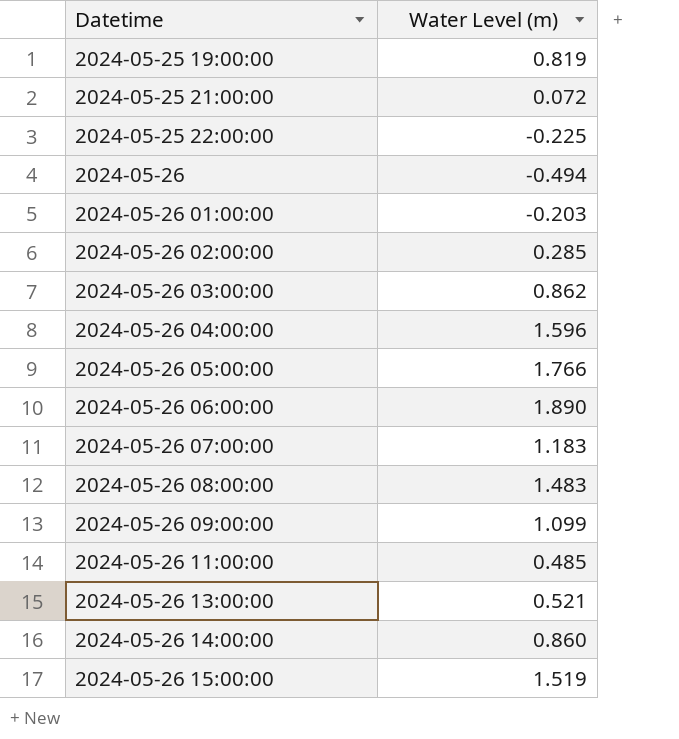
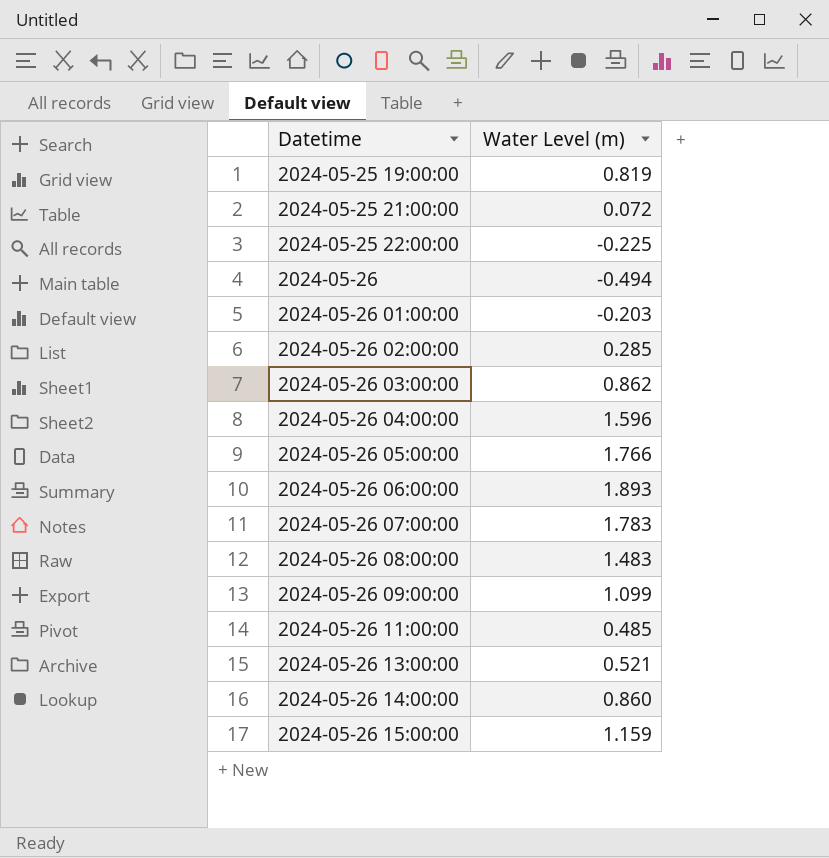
2024-05-26 06:00:00 | Water Level (m): 1.890 -> 1.893
2024-05-26 07:00:00 | Water Level (m): 1.183 -> 1.783
2024-05-26 15:00:00 | Water Level (m): 1.519 -> 1.159

